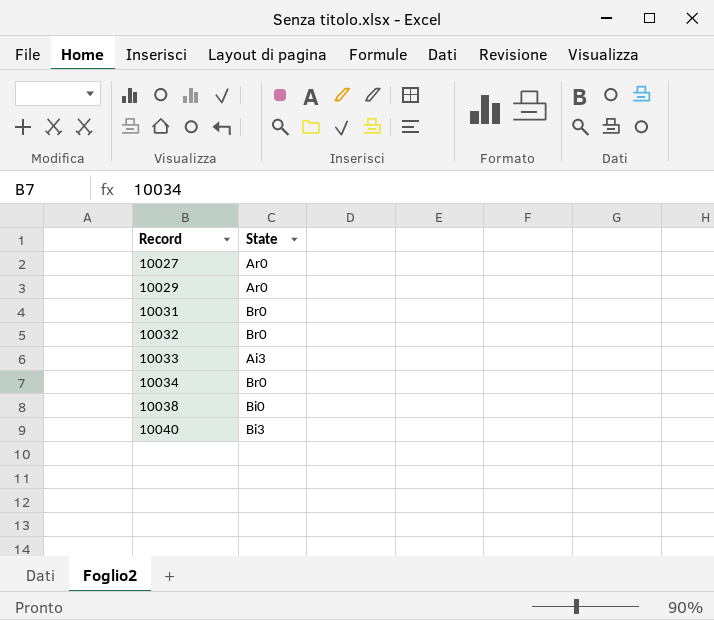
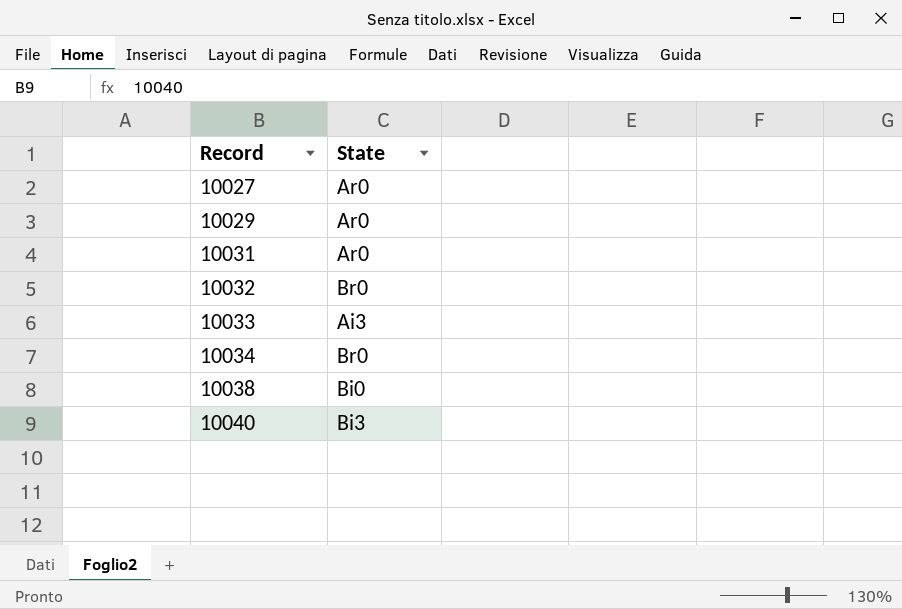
10031 | State: Br0 -> Ar0

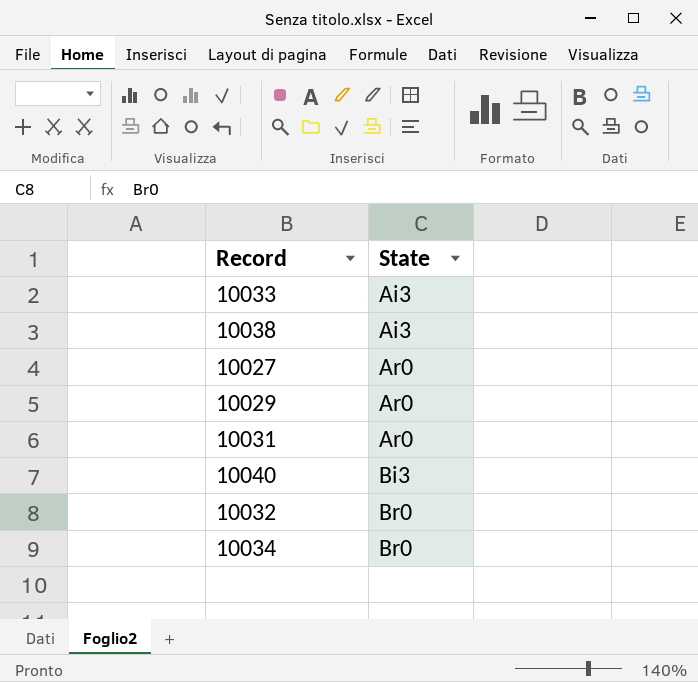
row order: Record ascending -> State ascending
10038 | State: Bi0 -> Ai3

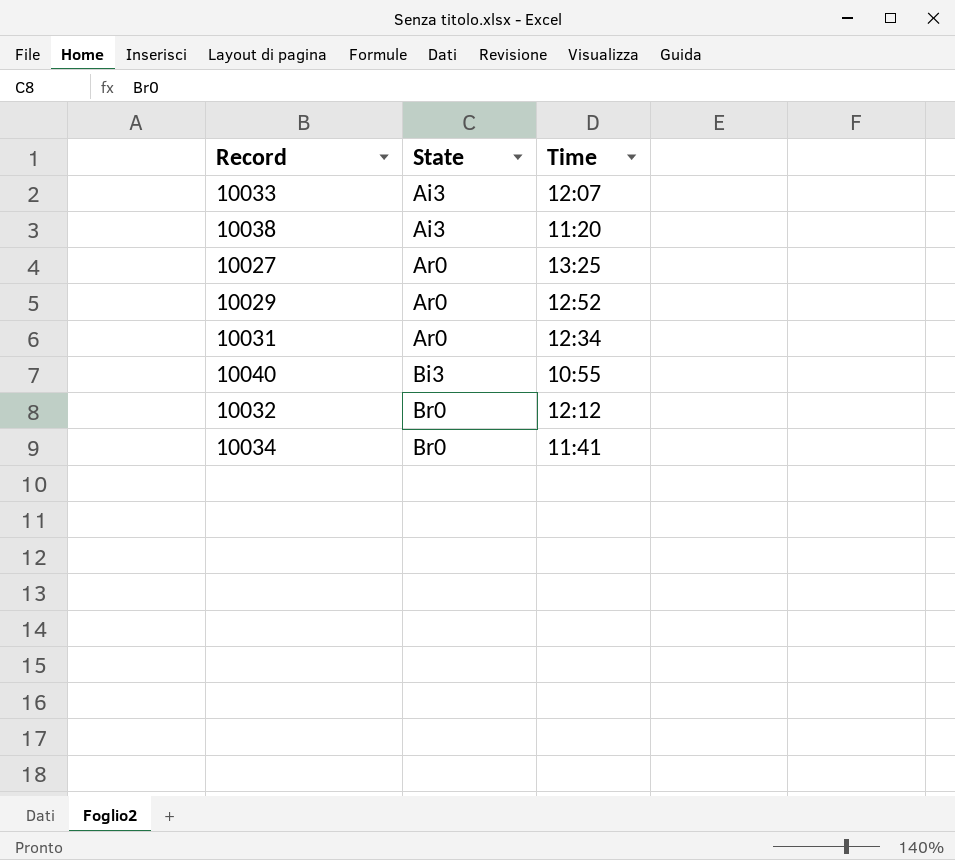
column Time | position: none -> 3

